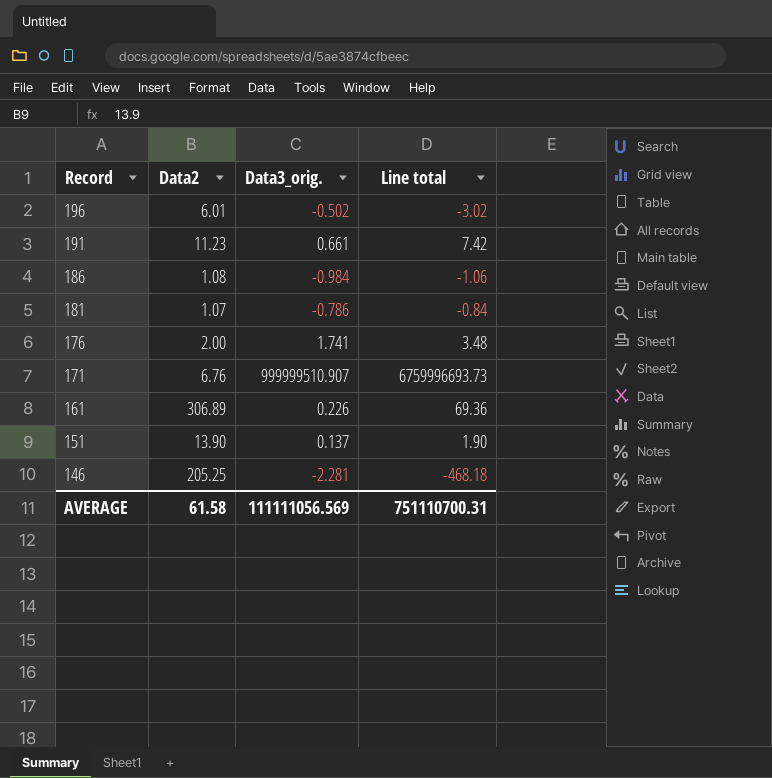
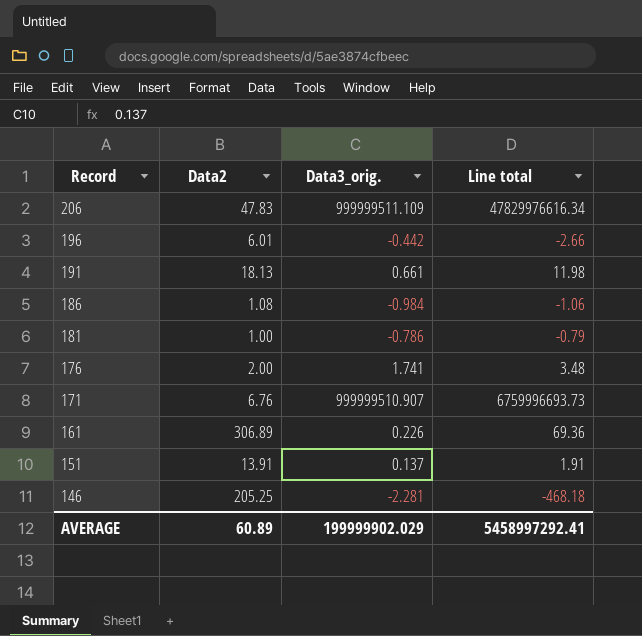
row 206: none -> 47.83 | 999999511.109 | 47829976616.34
196 | Data3_orig.: -0.502 -> -0.442
196 | Line total: -3.02 -> -2.66
191 | Data2: 11.23 -> 18.13
191 | Line total: 7.42 -> 11.98
181 | Data2: 1.07 -> 1.00
181 | Line total: -0.84 -> -0.79
151 | Data2: 13.90 -> 13.91
151 | Line total: 1.90 -> 1.91
AVERAGE | Data2: 61.58 -> 60.89
AVERAGE | Data3_orig.: 111111056.569 -> 199999902.029
AVERAGE | Line total: 751110700.31 -> 5458997292.41

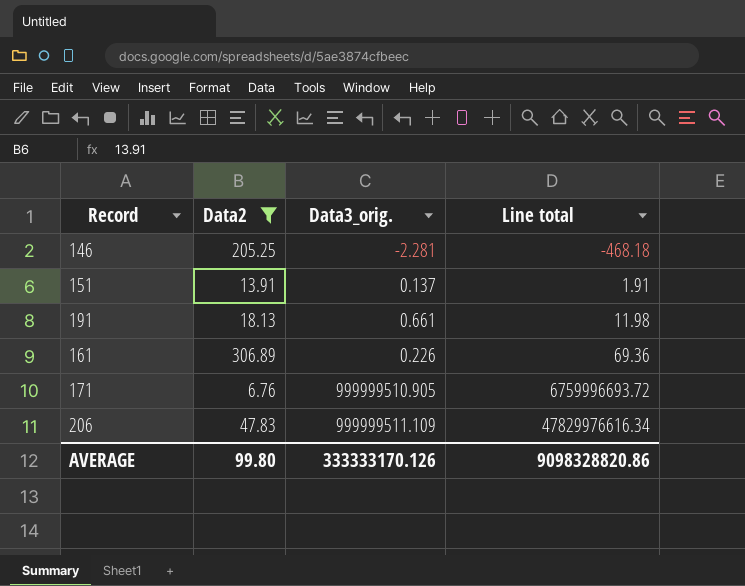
filter: none -> Data2 >= 6.76
row order: Record descending -> Line total ascending
171 | Data3_orig.: 999999510.907 -> 999999510.905
171 | Line total: 6759996693.73 -> 6759996693.72
AVERAGE | Data2: 60.89 -> 99.80
AVERAGE | Data3_orig.: 199999902.029 -> 333333170.126
AVERAGE | Line total: 5458997292.41 -> 9098328820.86

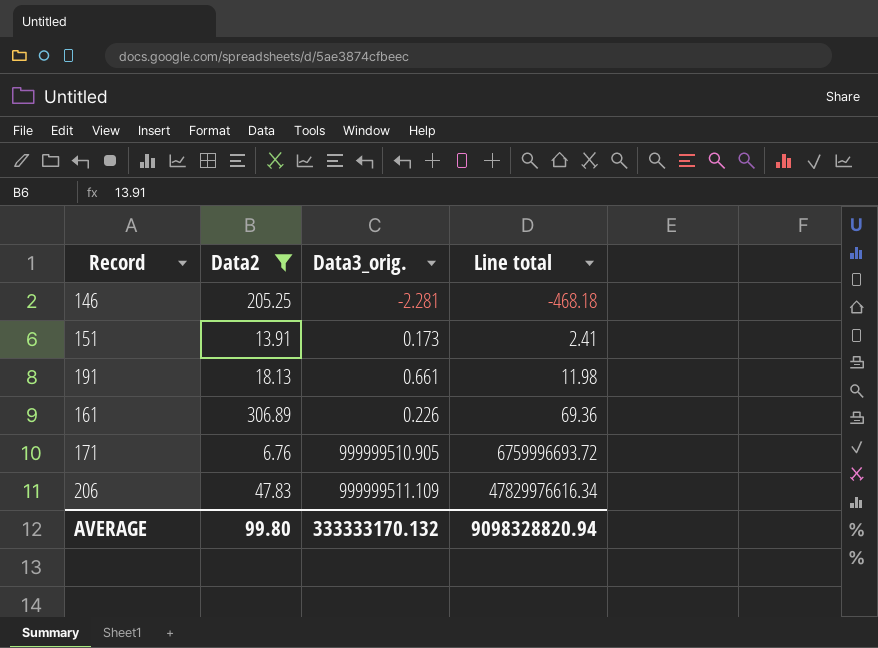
151 | Data3_orig.: 0.137 -> 0.173
151 | Line total: 1.91 -> 2.41
AVERAGE | Data3_orig.: 333333170.126 -> 333333170.132
AVERAGE | Line total: 9098328820.86 -> 9098328820.94

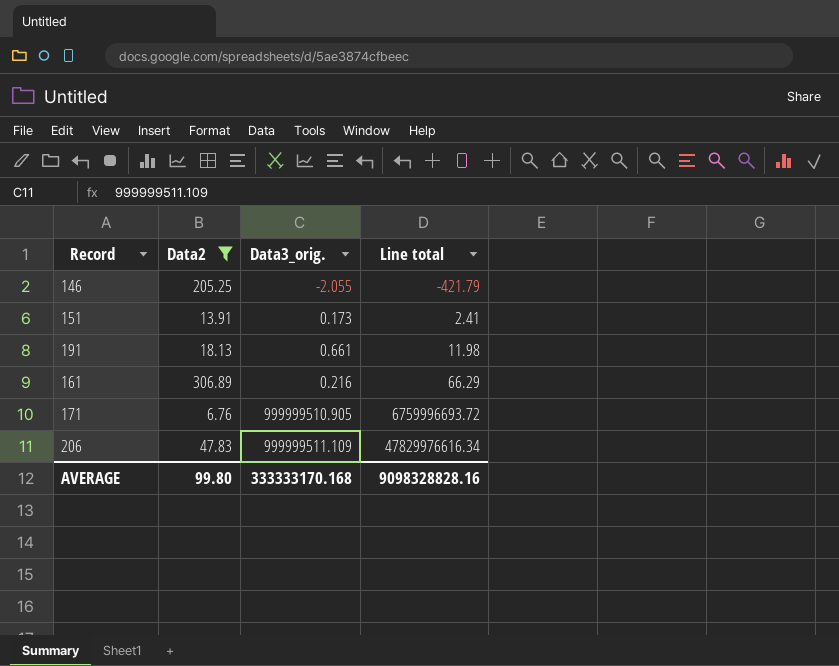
146 | Data3_orig.: -2.281 -> -2.055
146 | Line total: -468.18 -> -421.79
161 | Data3_orig.: 0.226 -> 0.216
161 | Line total: 69.36 -> 66.29
AVERAGE | Data3_orig.: 333333170.132 -> 333333170.168
AVERAGE | Line total: 9098328820.94 -> 9098328828.16

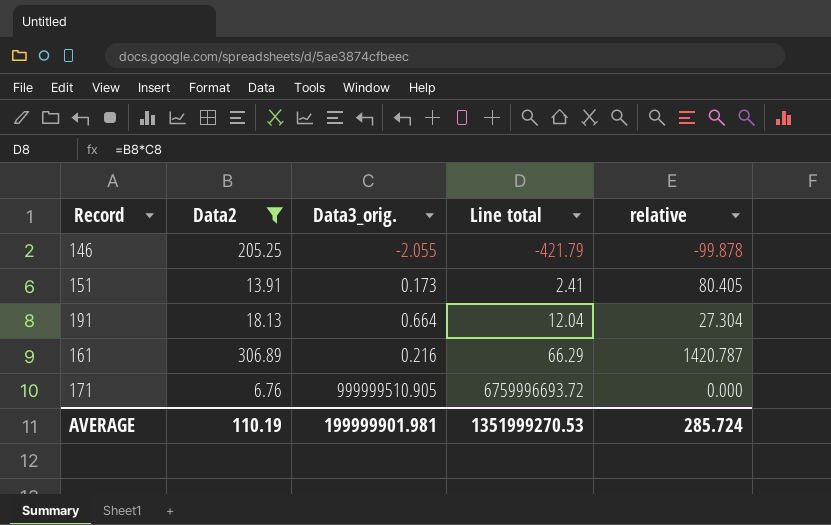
column relative | formula: none -> [Data2] / [Data3_orig.]
row 206: 47.83 | 999999511.109 | 47829976616.34 -> none
191 | Data3_orig.: 0.661 -> 0.664
191 | Line total: 11.98 -> 12.04
AVERAGE | Data2: 99.80 -> 110.19
AVERAGE | Data3_orig.: 333333170.168 -> 199999901.981
AVERAGE | Line total: 9098328828.16 -> 1351999270.53

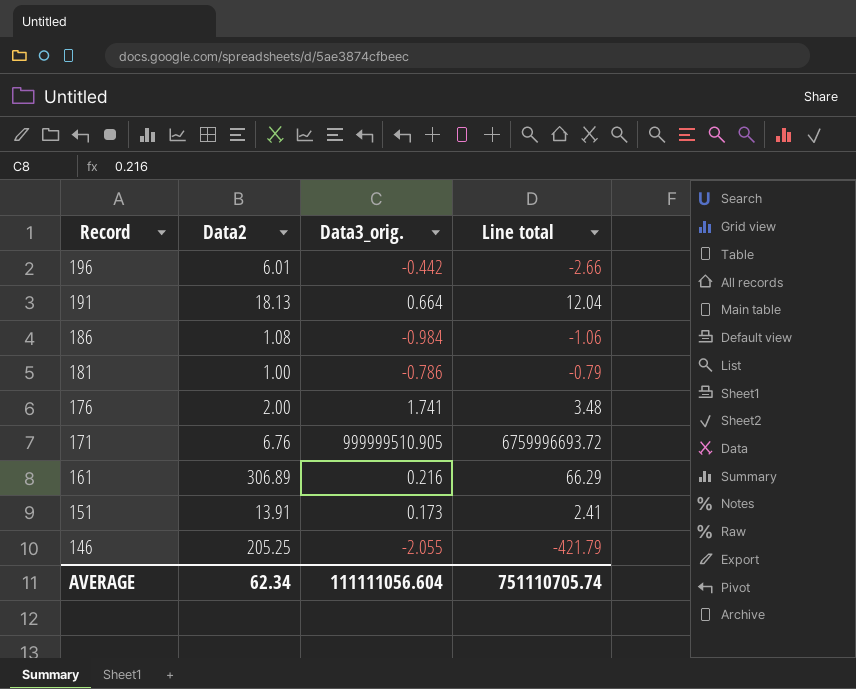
filter: Data2 >= 6.76 -> none
row order: Line total ascending -> Record descending
column relative | formula: [Data2] / [Data3_orig.] -> none
AVERAGE | Data2: 110.19 -> 62.34
AVERAGE | Data3_orig.: 199999901.981 -> 111111056.604
AVERAGE | Line total: 1351999270.53 -> 751110705.74

